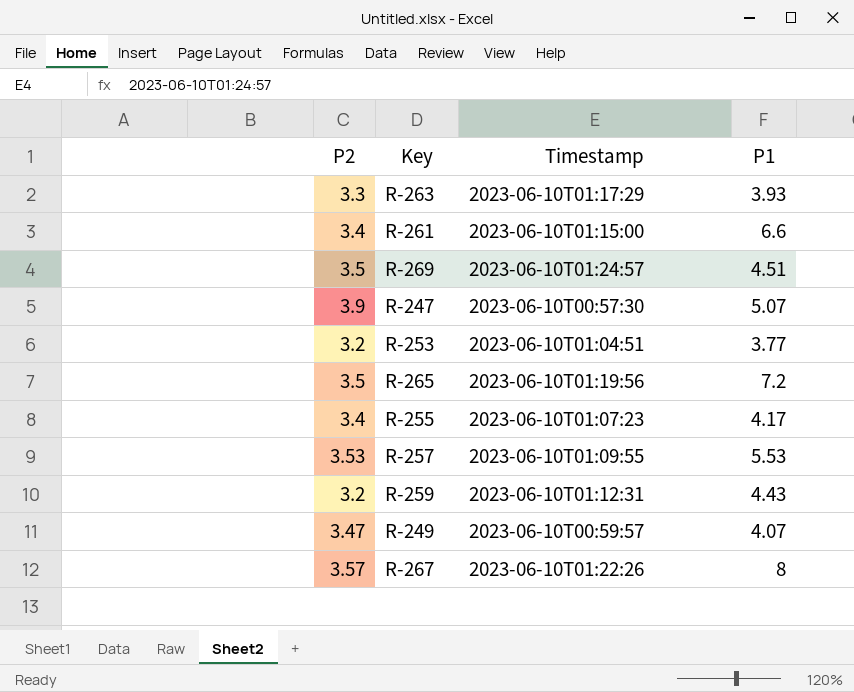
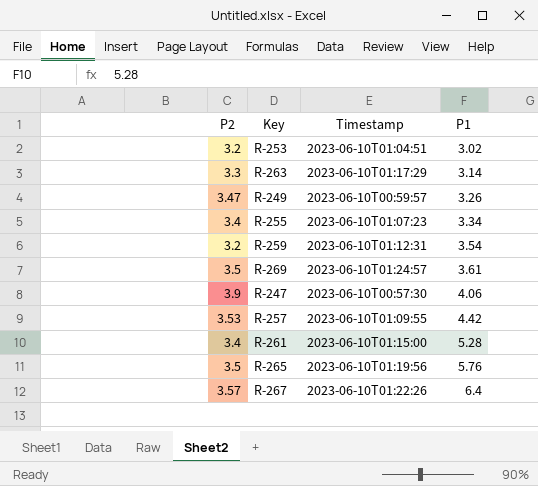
row order: none -> P1 ascending
R-253 | P1: 3.77 -> 3.02
R-263 | P1: 3.93 -> 3.14
R-249 | P1: 4.07 -> 3.26
R-255 | P1: 4.17 -> 3.34
R-259 | P1: 4.43 -> 3.54
R-269 | P1: 4.51 -> 3.61
R-247 | P1: 5.07 -> 4.06
R-257 | P1: 5.53 -> 4.42
R-261 | P1: 6.6 -> 5.28
R-265 | P1: 7.2 -> 5.76
R-267 | P1: 8 -> 6.4

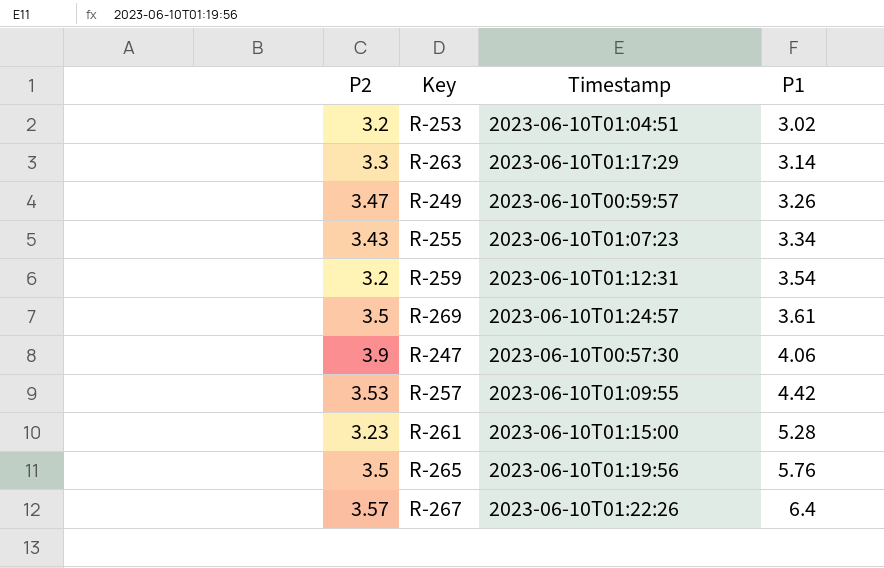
R-255 | P2: 3.4 -> 3.43
R-261 | P2: 3.4 -> 3.23

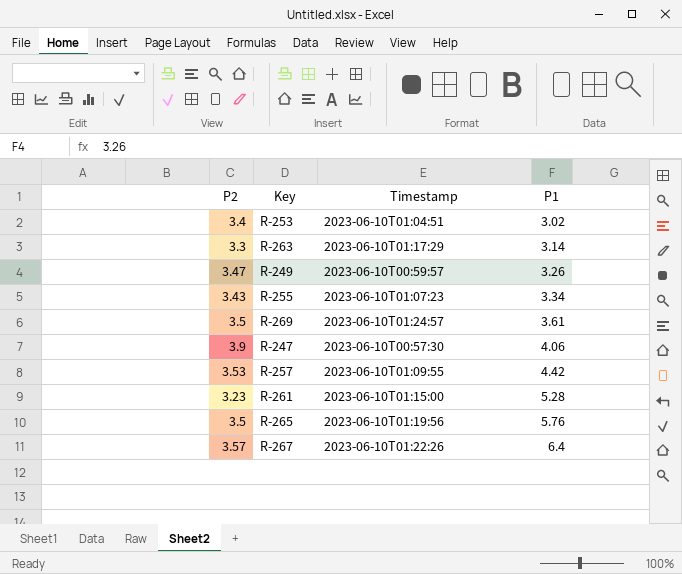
row R-259: 3.2 | 2023-06-10T01:12:31 | 3.54 -> none
R-253 | P2: 3.2 -> 3.4

